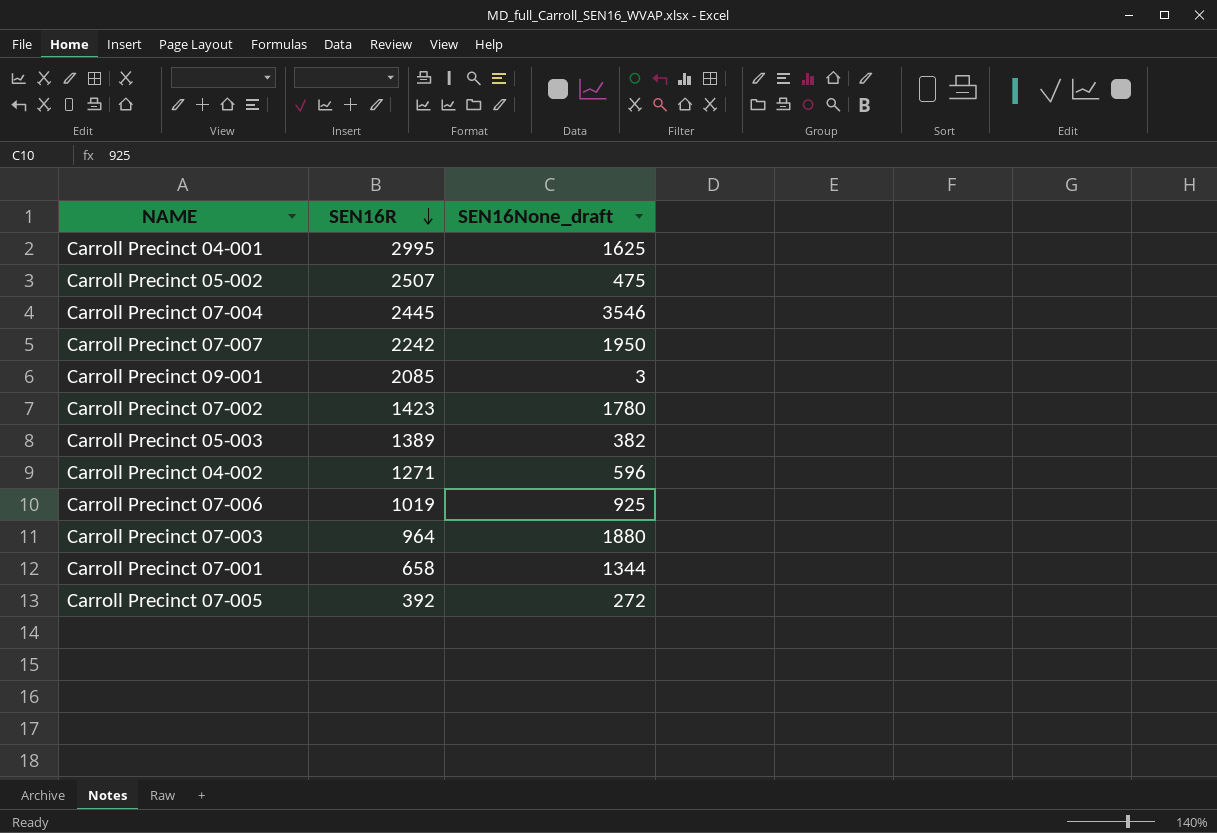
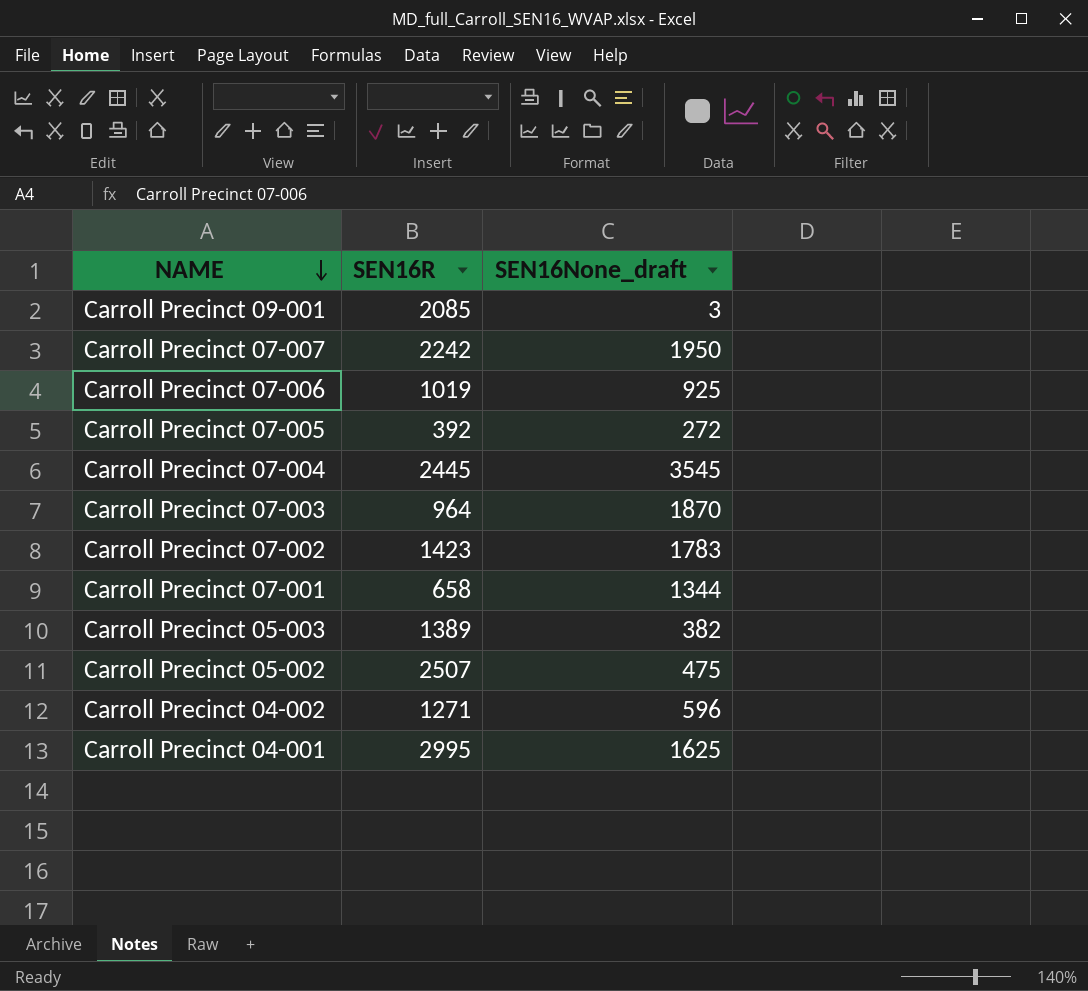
row order: SEN16R descending -> NAME descending
Carroll Precinct 07-004 | SEN16None_draft: 3546 -> 3545
Carroll Precinct 07-003 | SEN16None_draft: 1880 -> 1870
Carroll Precinct 07-002 | SEN16None_draft: 1780 -> 1783

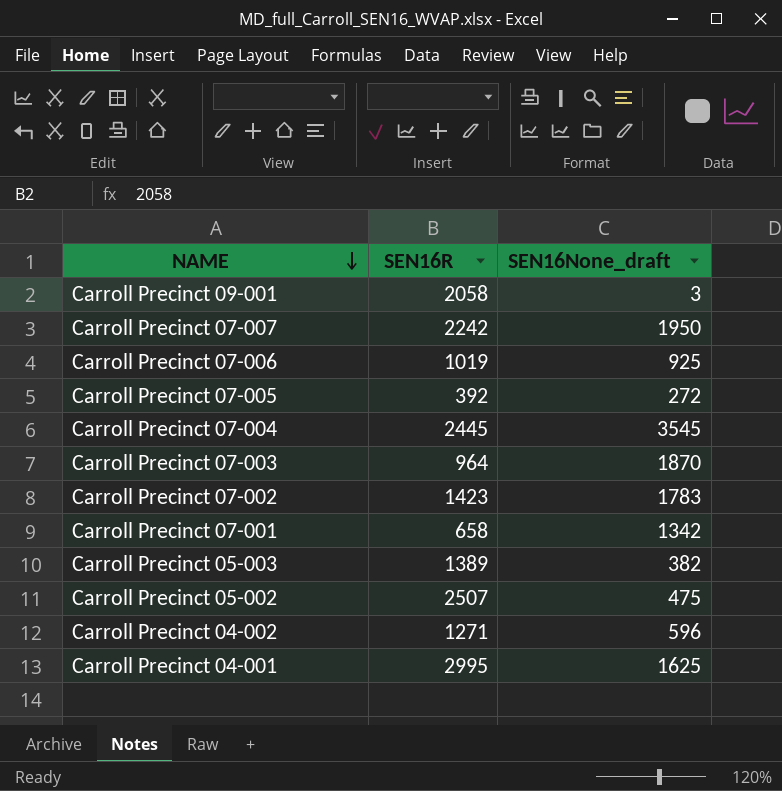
Carroll Precinct 09-001 | SEN16R: 2085 -> 2058
Carroll Precinct 07-001 | SEN16None_draft: 1344 -> 1342

